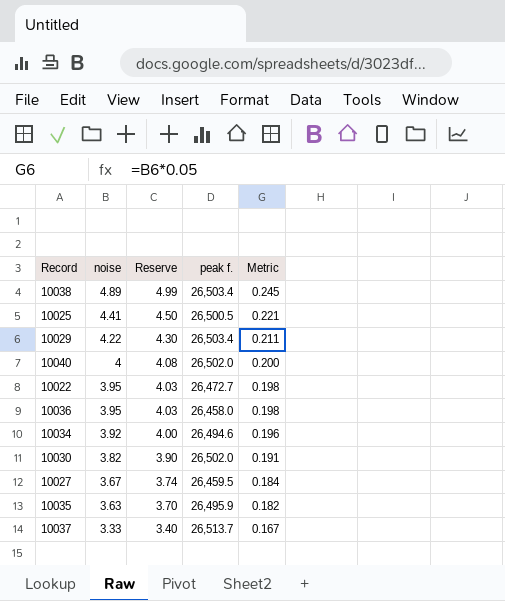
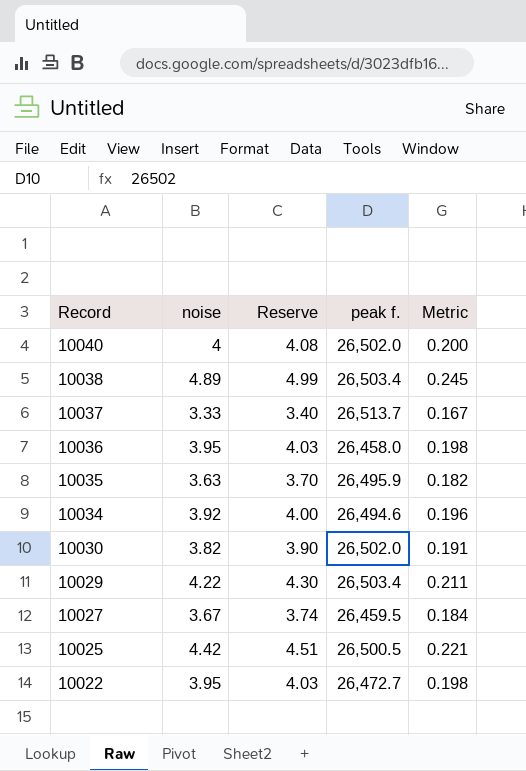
row order: noise descending -> Record descending
10025 | noise: 4.41 -> 4.42
10025 | Reserve: 4.50 -> 4.51

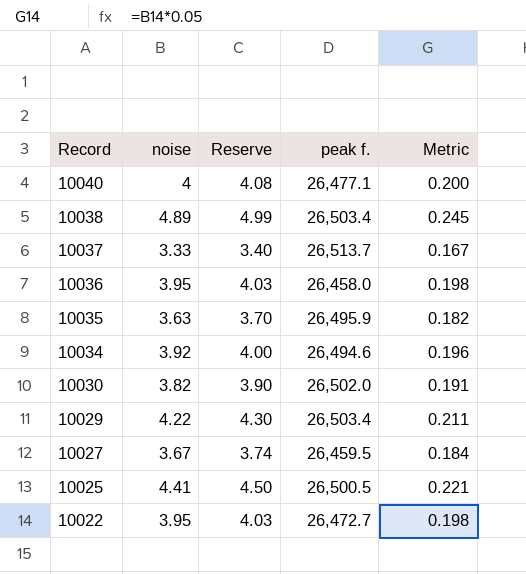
10040 | peak f.: 26,502.0 -> 26,477.1
10025 | noise: 4.42 -> 4.41
10025 | Reserve: 4.51 -> 4.50

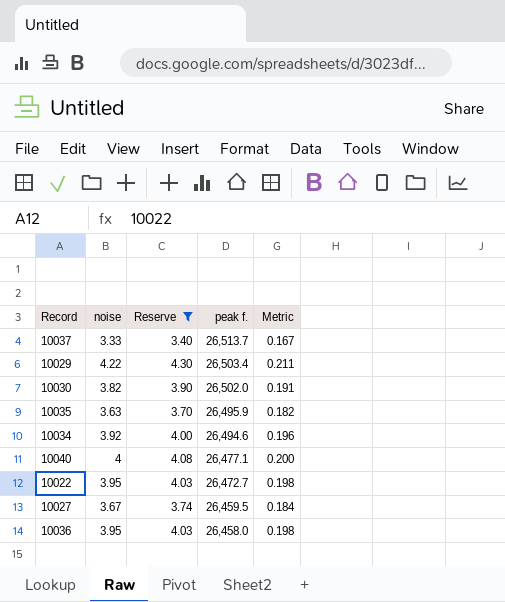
filter: none -> Reserve <= 4.30
row order: Record descending -> peak f. descending

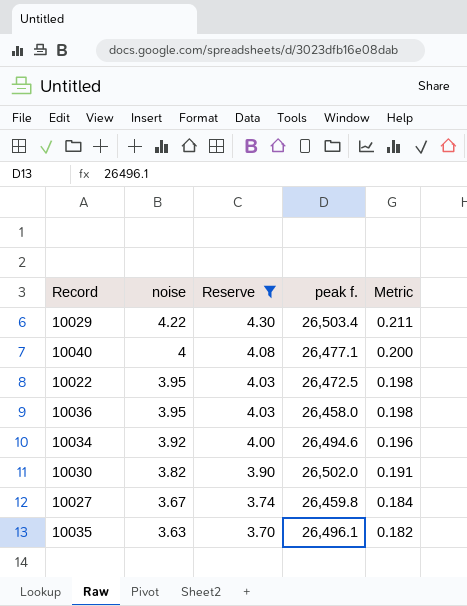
row order: peak f. descending -> noise descending
row 10037: 3.33 | 3.40 | 26,513.7 | 0.167 -> none
10022 | peak f.: 26,472.7 -> 26,472.5
10027 | peak f.: 26,459.5 -> 26,459.8
10035 | peak f.: 26,495.9 -> 26,496.1

